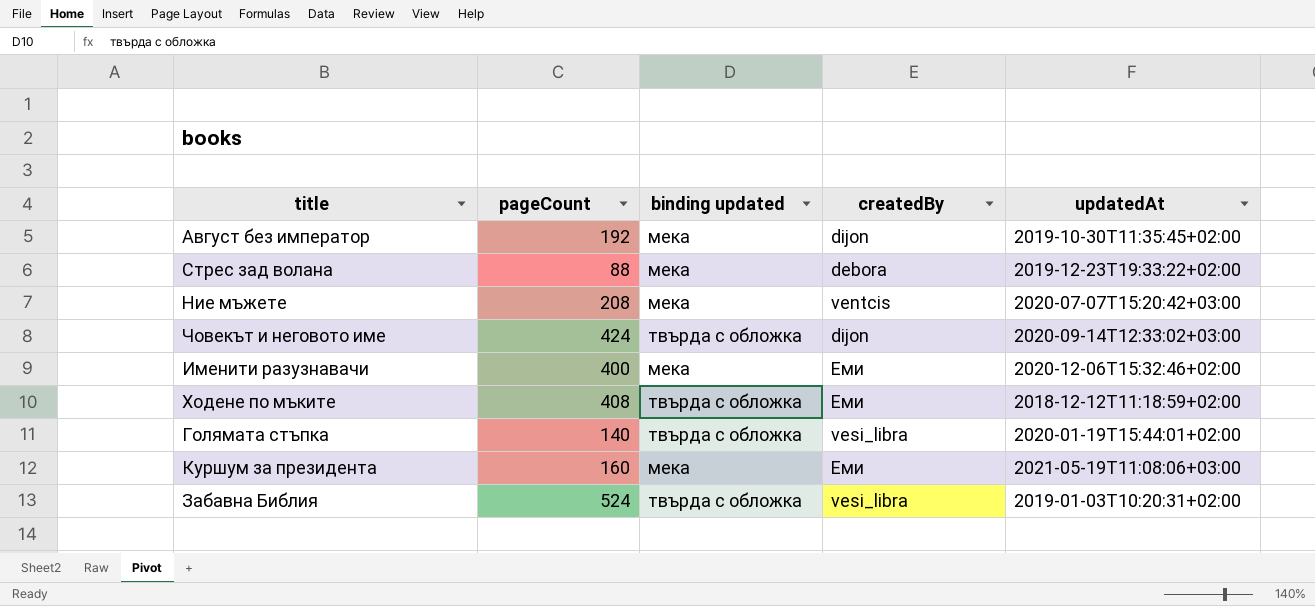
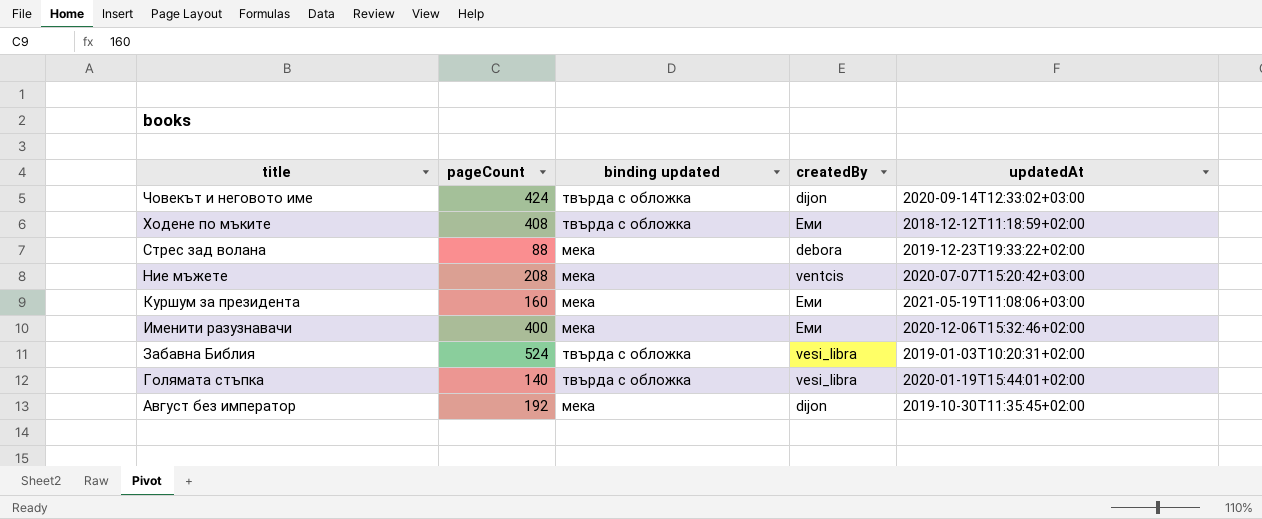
row order: none -> title descending

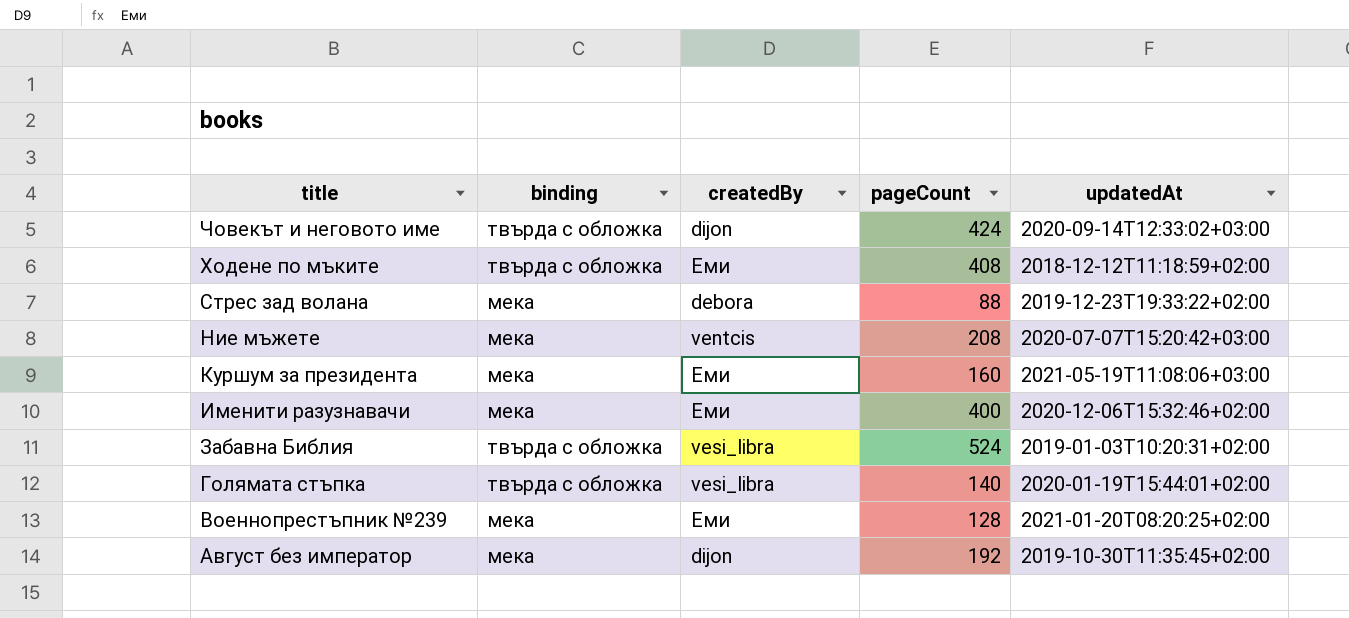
column name: binding updated -> binding
column pageCount | position: 2 -> 4
row Военнопрестъпник №239: none -> мека | Еми | 128 | 2021-01-20T08:20:25+02:00

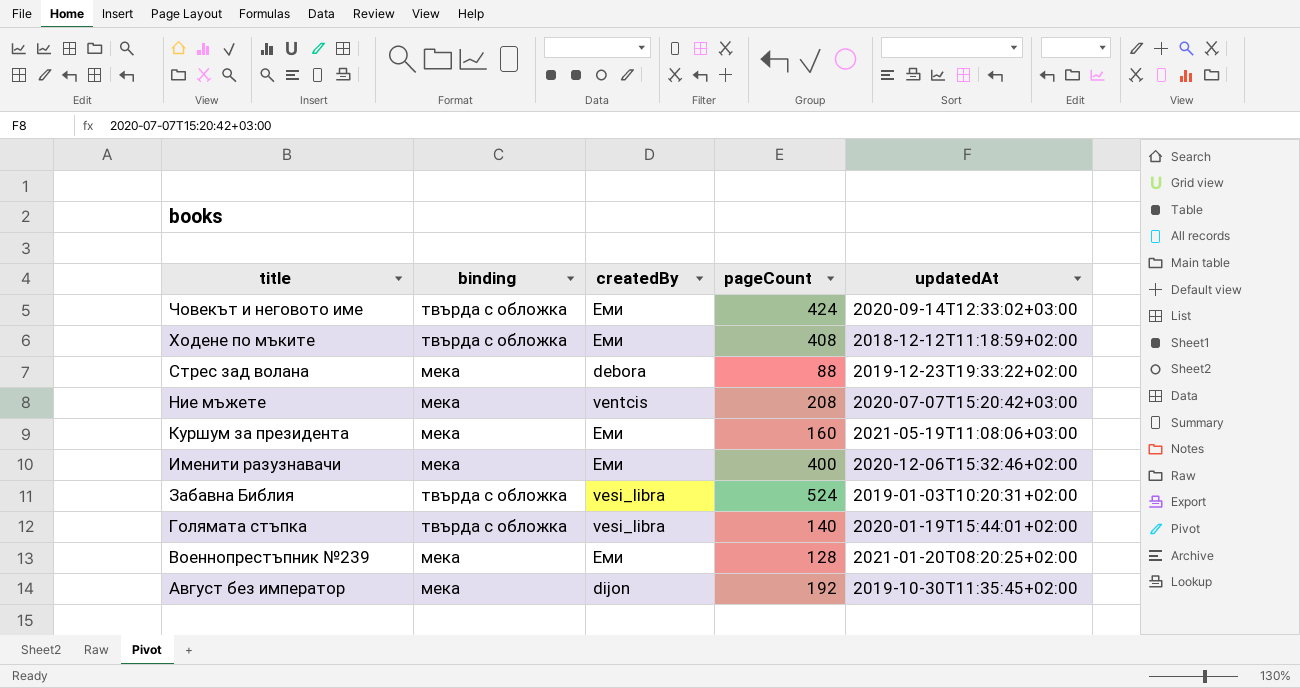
Човекът и неговото име | createdBy: dijon -> Еми

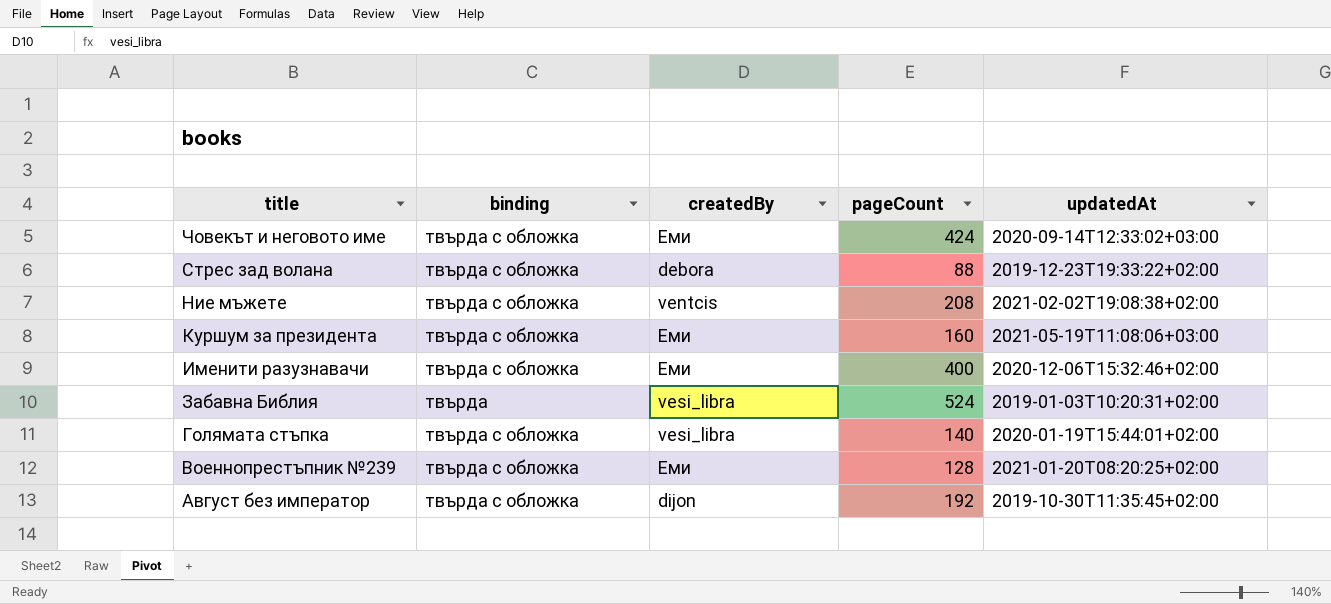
row Ходене по мъките: твърда с обложка | Еми | 408 | 2018-12-12T11:18:59+02:00 -> none
Стрес зад волана | binding: мека -> твърда с обложка
Ние мъжете | binding: мека -> твърда с обложка
Ние мъжете | updatedAt: 2020-07-07T15:20:42+03:00 -> 2021-02-02T19:08:38+02:00
Куршум за президента | binding: мека -> твърда с обложка
Именити разузнавачи | binding: мека -> твърда с обложка
Забавна Библия | binding: твърда с обложка -> твърда
Военнопрестъпник №239 | binding: мека -> твърда с обложка
Август без император | binding: мека -> твърда с обложка

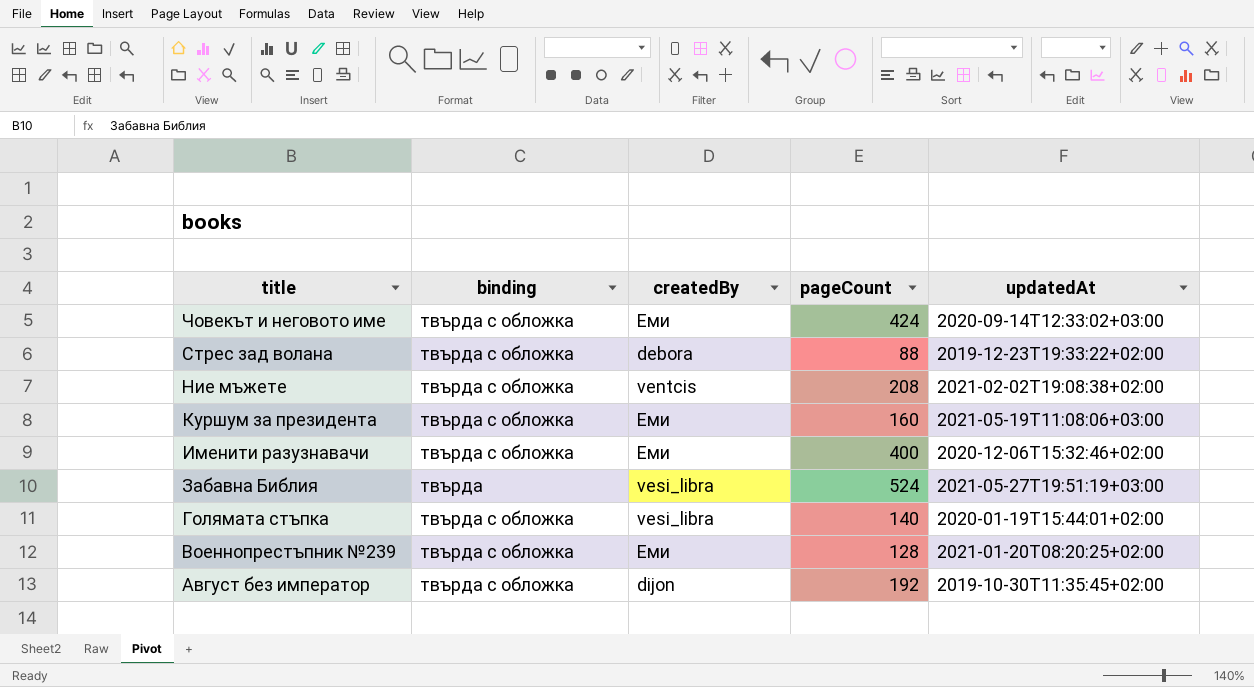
Забавна Библия | updatedAt: 2019-01-03T10:20:31+02:00 -> 2021-05-27T19:51:19+03:00

